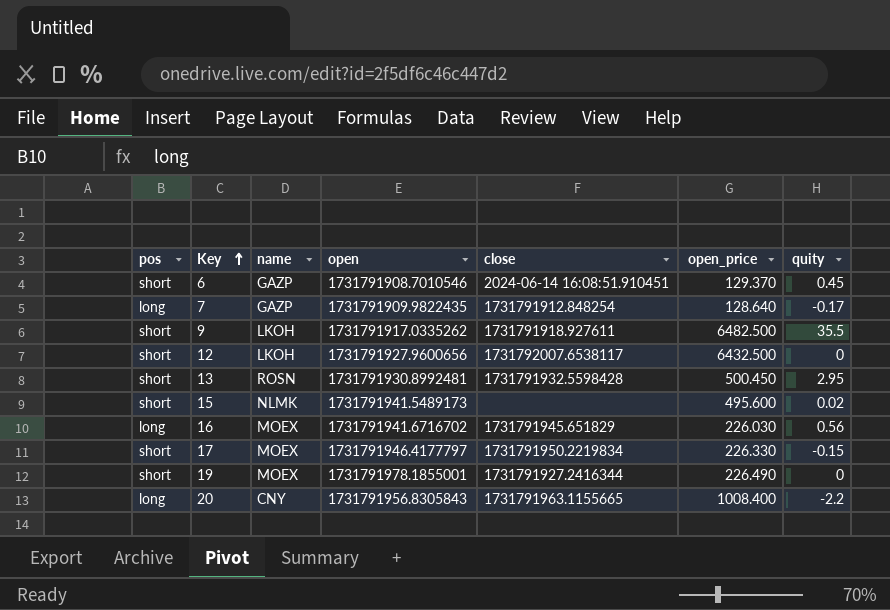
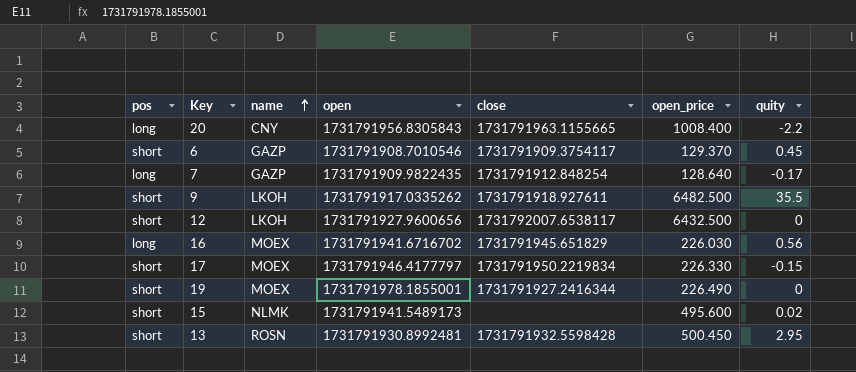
row order: Key ascending -> name ascending
6 | close: 2024-06-14 16:08:51.910451 -> 1731791909.3754117

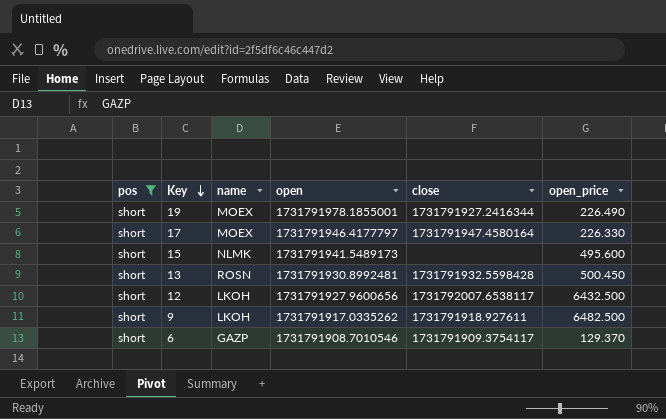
filter: none -> pos = short
row order: name ascending -> Key descending
column quity | position: 7 -> none
17 | close: 1731791950.2219834 -> 1731791947.4580164

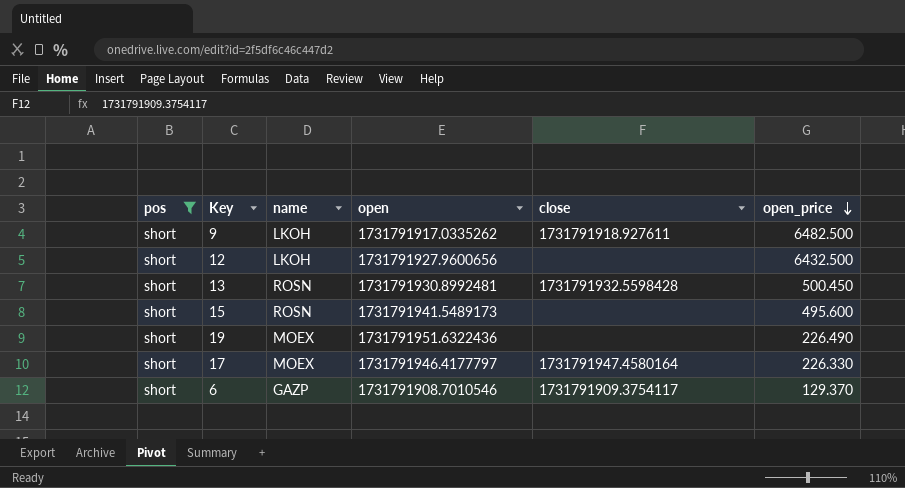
row order: Key descending -> open_price descending
12 | close: 1731792007.6538117 -> none
15 | name: NLMK -> ROSN
19 | open: 1731791978.1855001 -> 1731791951.6322436
19 | close: 1731791927.2416344 -> none

